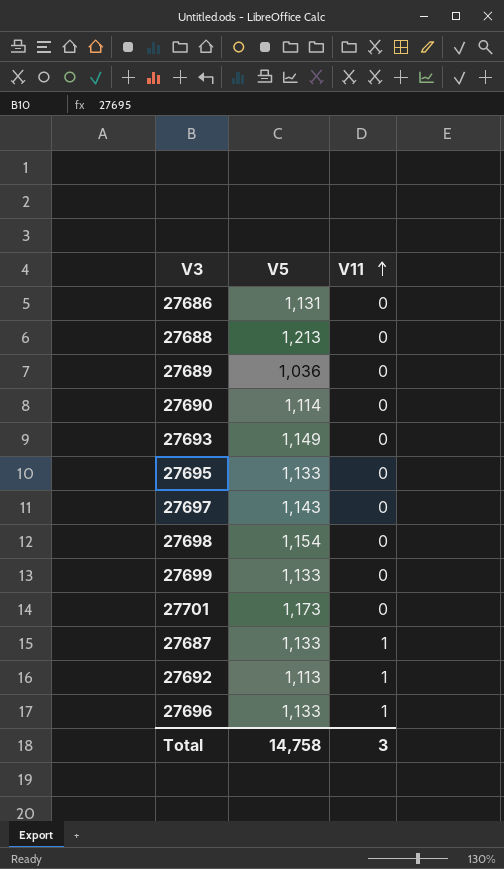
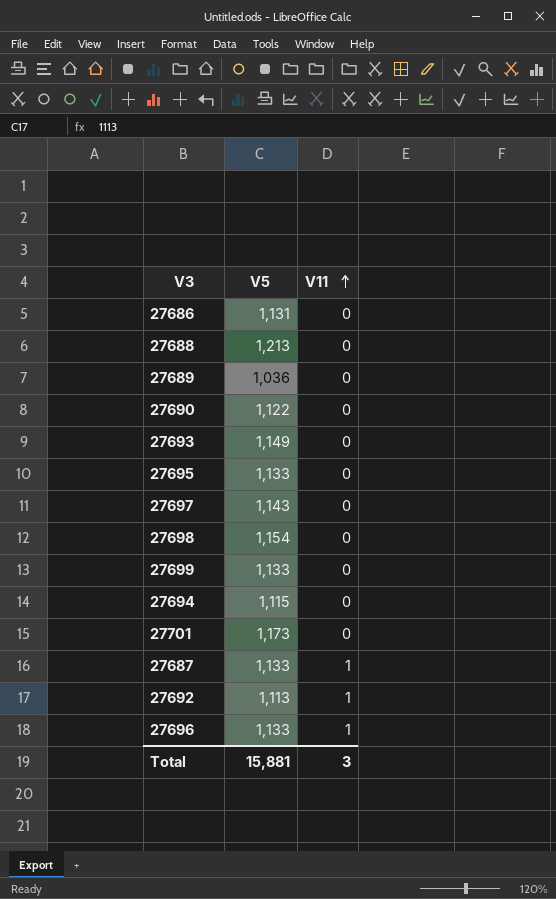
27690 | V5: 1,114 -> 1,122
row 27694: none -> 1,115 | 0
Total | V5: 14,758 -> 15,881

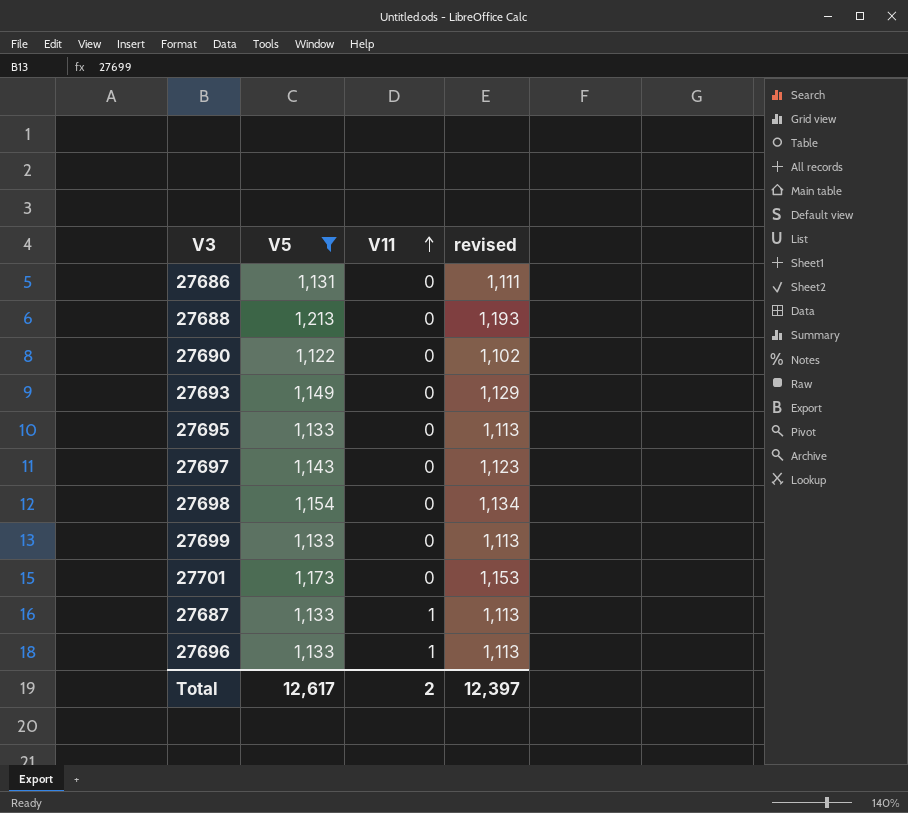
filter: none -> V5 >= 1,122
column revised | formula: none -> [V5] - 20
Total | V5: 15,881 -> 12,617
Total | V11: 3 -> 2

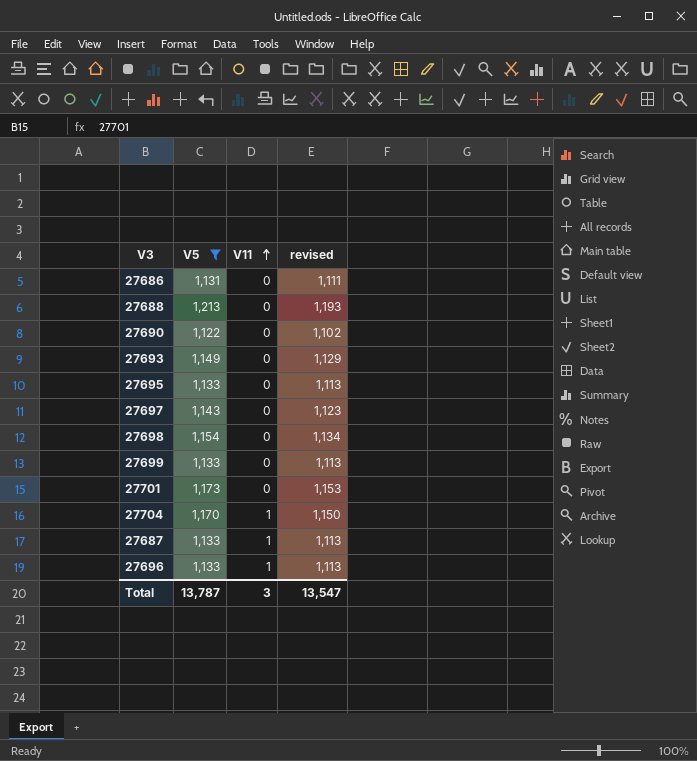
row 27704: none -> 1,170 | 1 | 1,150
Total | V5: 12,617 -> 13,787
Total | V11: 2 -> 3
Total | revised: 12,397 -> 13,547

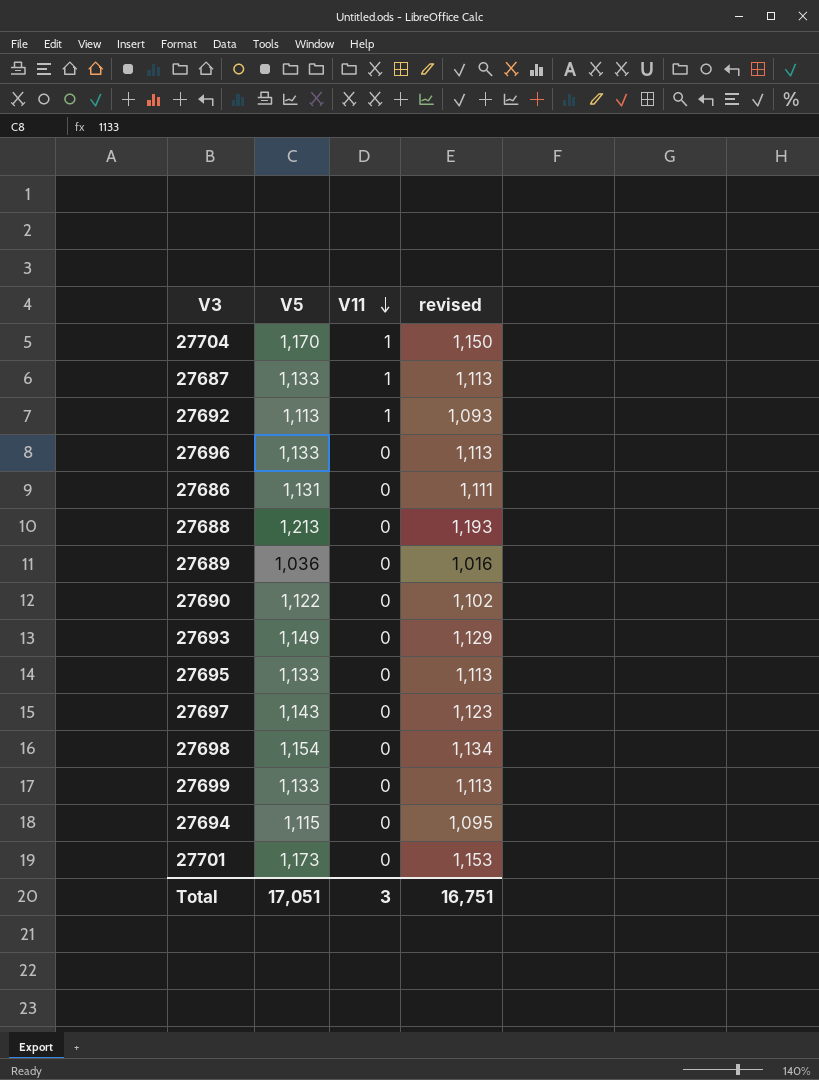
filter: V5 >= 1,122 -> none
row order: V11 ascending -> V11 descending
27696 | V11: 1 -> 0
Total | V5: 13,787 -> 17,051
Total | revised: 13,547 -> 16,751

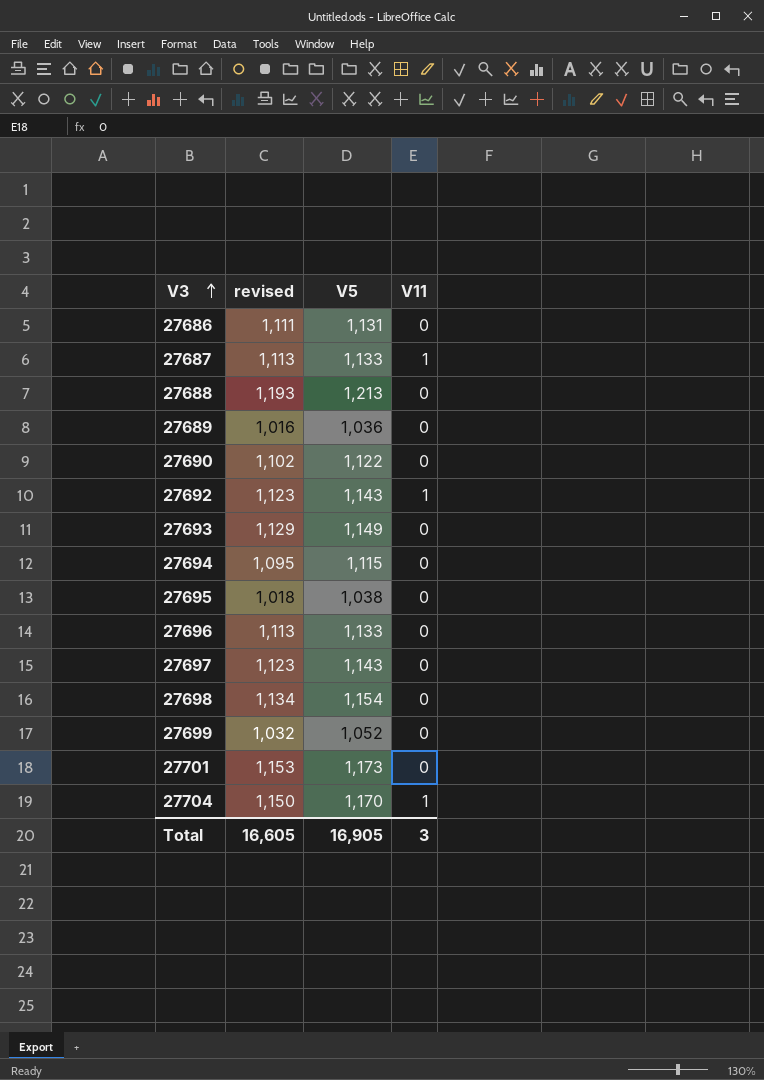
row order: V11 descending -> V3 ascending
column revised | position: 4 -> 2
27692 | revised: 1,093 -> 1,123
27692 | V5: 1,113 -> 1,143
27695 | revised: 1,113 -> 1,018
27695 | V5: 1,133 -> 1,038
27699 | revised: 1,113 -> 1,032
27699 | V5: 1,133 -> 1,052
Total | revised: 16,751 -> 16,605
Total | V5: 17,051 -> 16,905

